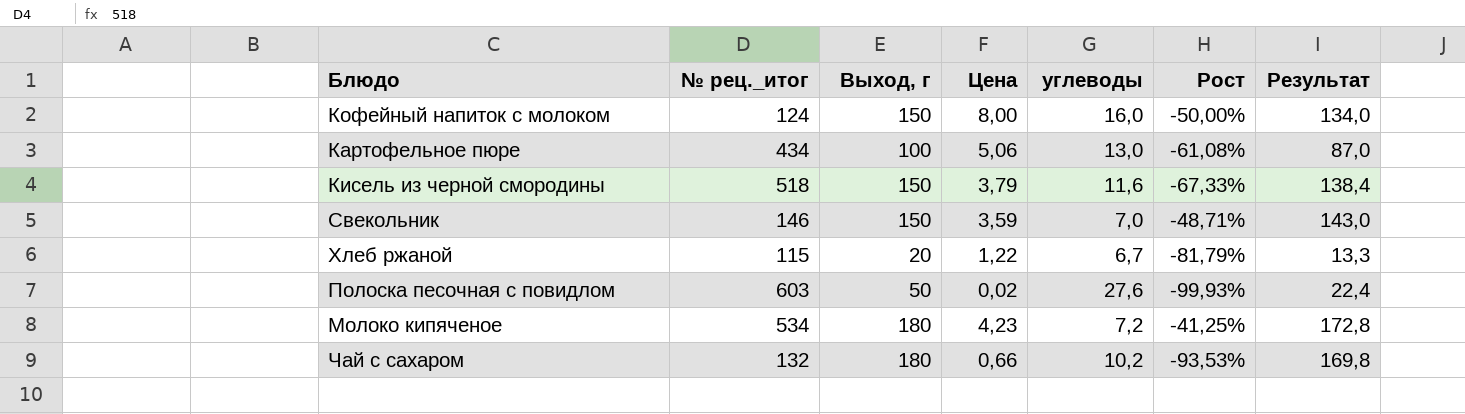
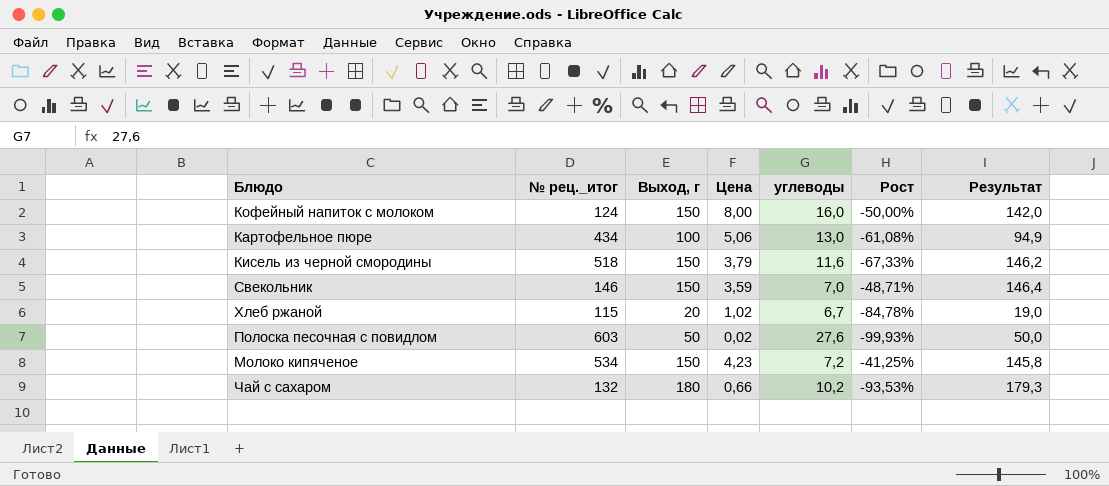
column Результат | formula: [Выход, г] - [углеводы] -> [Выход, г] - [Цена]
Хлеб ржаной | Цена: 1,22 -> 1,02
Хлеб ржаной | Рост: -81,79% -> -84,78%
Молоко кипяченое | Выход, г: 180 -> 150

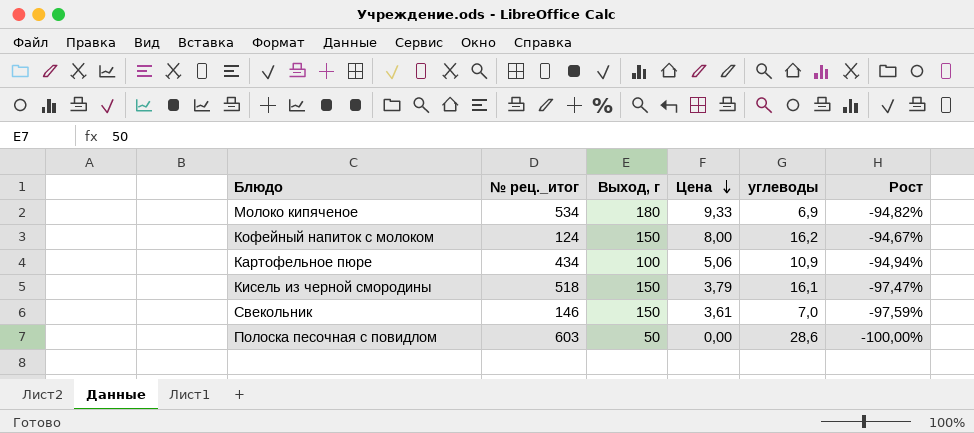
row order: none -> Цена descending
column Результат | formula: [Выход, г] - [Цена] -> none
column Рост | formula: ([Цена] - [углеводы]) / [углеводы] -> ([Цена] - [Выход, г]) / [Выход, г]
row Хлеб ржаной: 115 | 20 | 1,02 | 6,7 | -84,78% | 19,0 -> none
row Чай с сахаром: 132 | 180 | 0,66 | 10,2 | -93,53% | 179,3 -> none
Молоко кипяченое | Выход, г: 150 -> 180
Молоко кипяченое | Цена: 4,23 -> 9,33
Молоко кипяченое | углеводы: 7,2 -> 6,9
Кофейный напиток с молоком | углеводы: 16,0 -> 16,2
Картофельное пюре | углеводы: 13,0 -> 10,9
Кисель из черной смородины | углеводы: 11,6 -> 16,1
Свекольник | Цена: 3,59 -> 3,61
Полоска песочная с повидлом | Цена: 0,02 -> 0,00
Полоска песочная с повидлом | углеводы: 27,6 -> 28,6

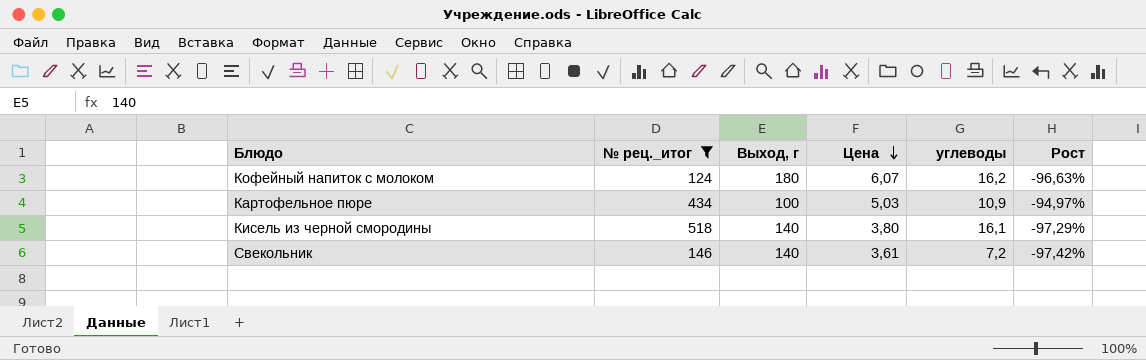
filter: none -> № рец._итог <= 518
Кофейный напиток с молоком | Выход, г: 150 -> 180
Кофейный напиток с молоком | Цена: 8,00 -> 6,07
Кофейный напиток с молоком | Рост: -94,67% -> -96,63%
Картофельное пюре | Цена: 5,06 -> 5,03
Картофельное пюре | Рост: -94,94% -> -94,97%
Кисель из черной смородины | Выход, г: 150 -> 140
Кисель из черной смородины | Цена: 3,79 -> 3,80
Кисель из черной смородины | Рост: -97,47% -> -97,29%
Свекольник | Выход, г: 150 -> 140
Свекольник | углеводы: 7,0 -> 7,2
Свекольник | Рост: -97,59% -> -97,42%

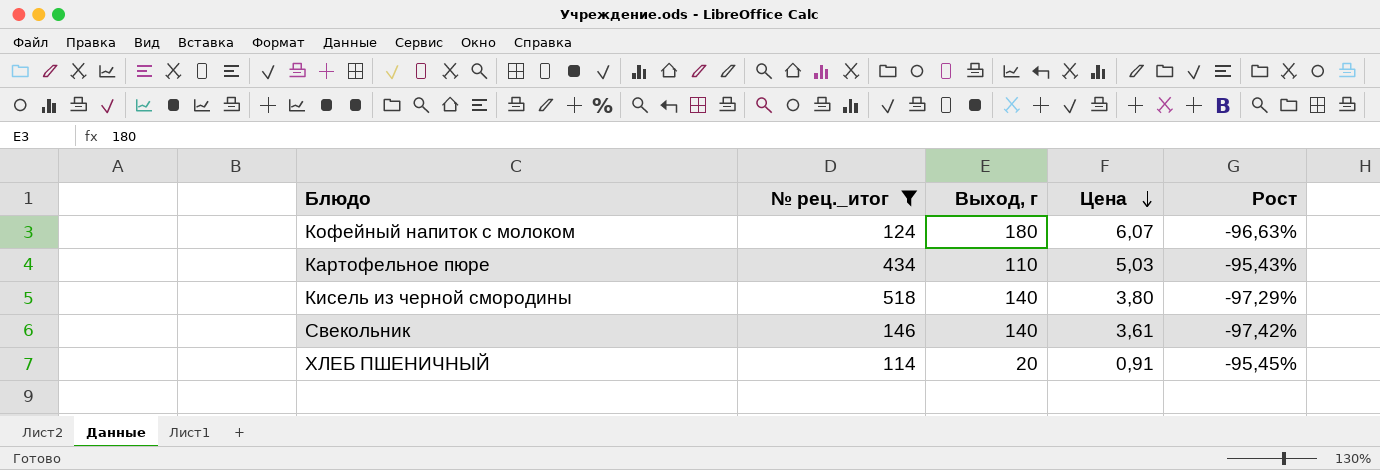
column углеводы | position: 5 -> none
Картофельное пюре | Выход, г: 100 -> 110
Картофельное пюре | Рост: -94,97% -> -95,43%
row ХЛЕБ ПШЕНИЧНЫЙ: none -> 114 | 20 | 0,91 | -95,45%

